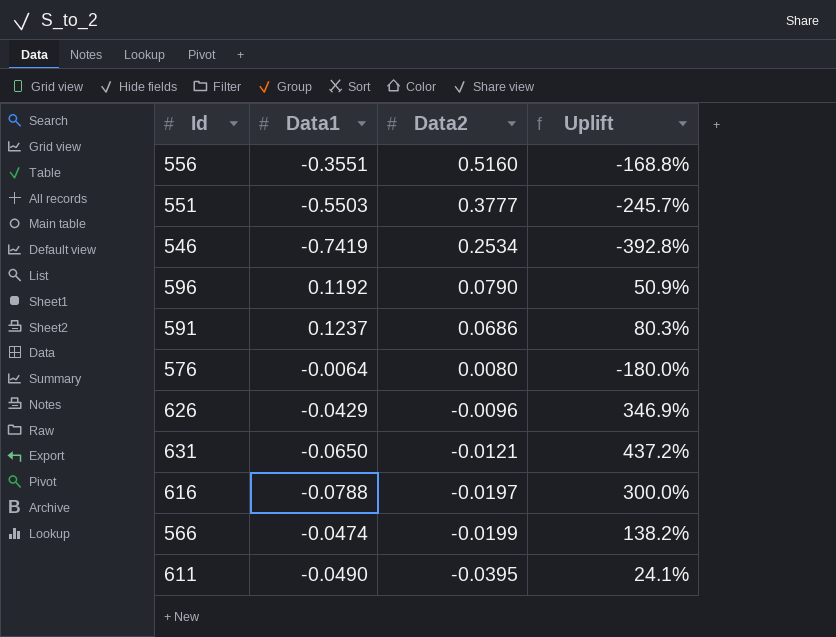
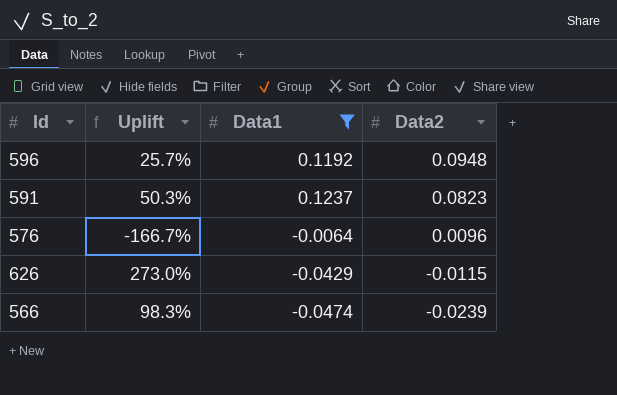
filter: none -> Data1 >= -0.0474
column Uplift | position: 4 -> 2
596 | Uplift: 50.9% -> 25.7%
596 | Data2: 0.0790 -> 0.0948
591 | Uplift: 80.3% -> 50.3%
591 | Data2: 0.0686 -> 0.0823
576 | Uplift: -180.0% -> -166.7%
576 | Data2: 0.0080 -> 0.0096
626 | Uplift: 346.9% -> 273.0%
626 | Data2: -0.0096 -> -0.0115
566 | Uplift: 138.2% -> 98.3%
566 | Data2: -0.0199 -> -0.0239

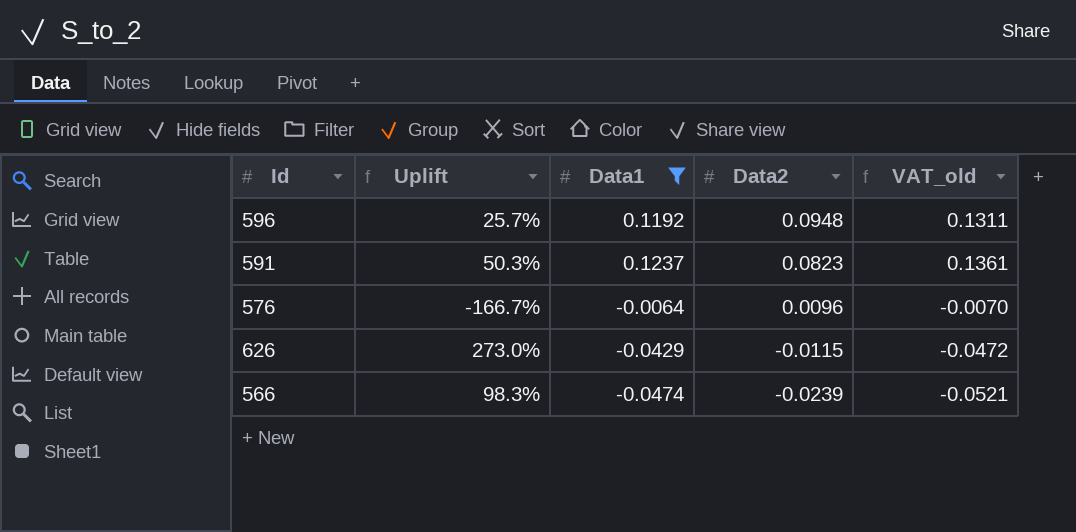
column VAT_old | formula: none -> [Data1] * 1.1

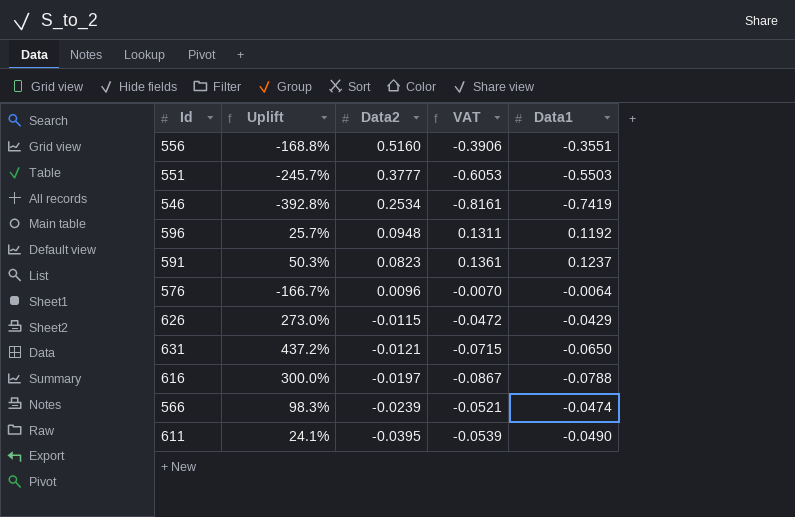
filter: Data1 >= -0.0474 -> none
column name: VAT_old -> VAT
column Data1 | position: 3 -> 5

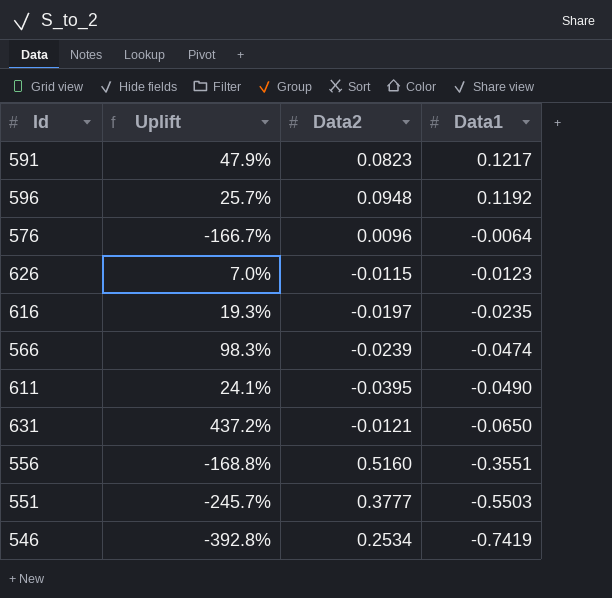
row order: Data2 descending -> Data1 descending
column VAT | formula: [Data1] * 1.1 -> none
591 | Uplift: 50.3% -> 47.9%
591 | Data1: 0.1237 -> 0.1217
626 | Uplift: 273.0% -> 7.0%
626 | Data1: -0.0429 -> -0.0123
616 | Uplift: 300.0% -> 19.3%
616 | Data1: -0.0788 -> -0.0235

